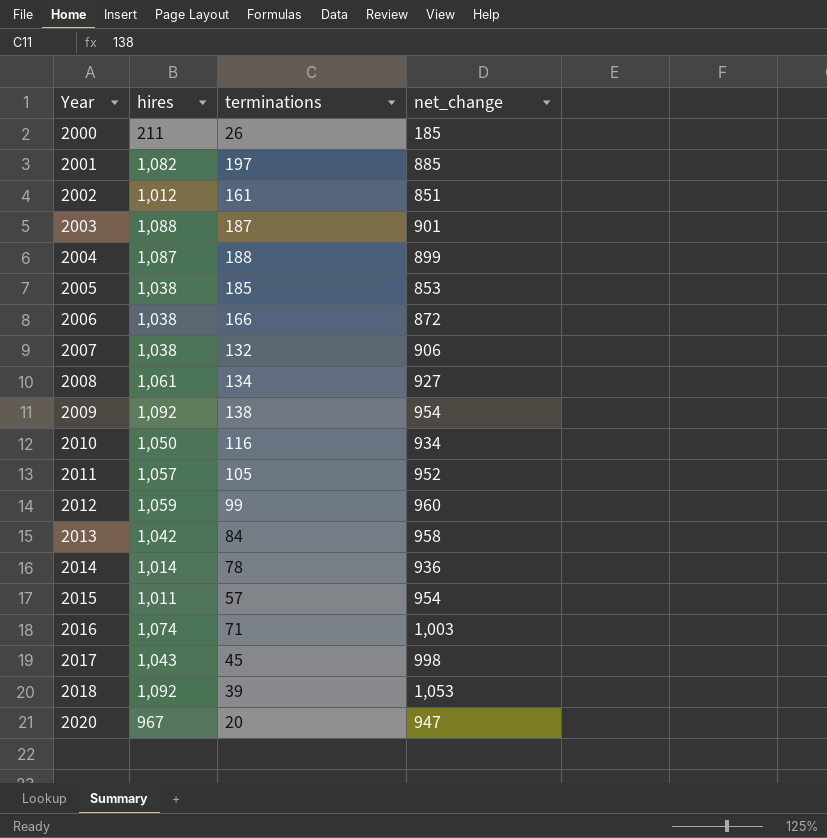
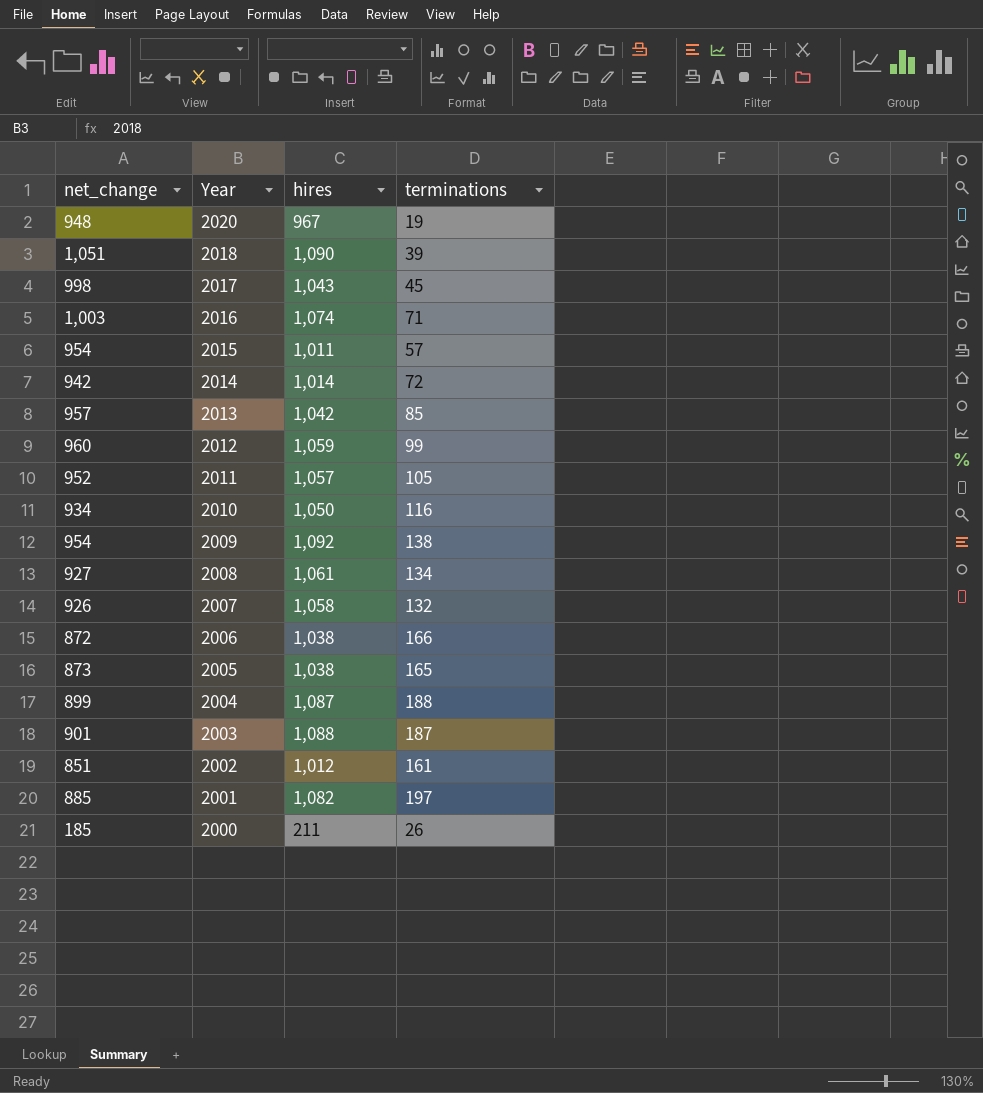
row order: Year ascending -> Year descending
column net_change | position: 4 -> 1
2020 | net_change: 947 -> 948
2020 | terminations: 20 -> 19
2018 | net_change: 1,053 -> 1,051
2018 | hires: 1,092 -> 1,090
2014 | net_change: 936 -> 942
2014 | terminations: 78 -> 72
2013 | net_change: 958 -> 957
2013 | terminations: 84 -> 85
2007 | net_change: 906 -> 926
2007 | hires: 1,038 -> 1,058
2005 | net_change: 853 -> 873
2005 | terminations: 185 -> 165

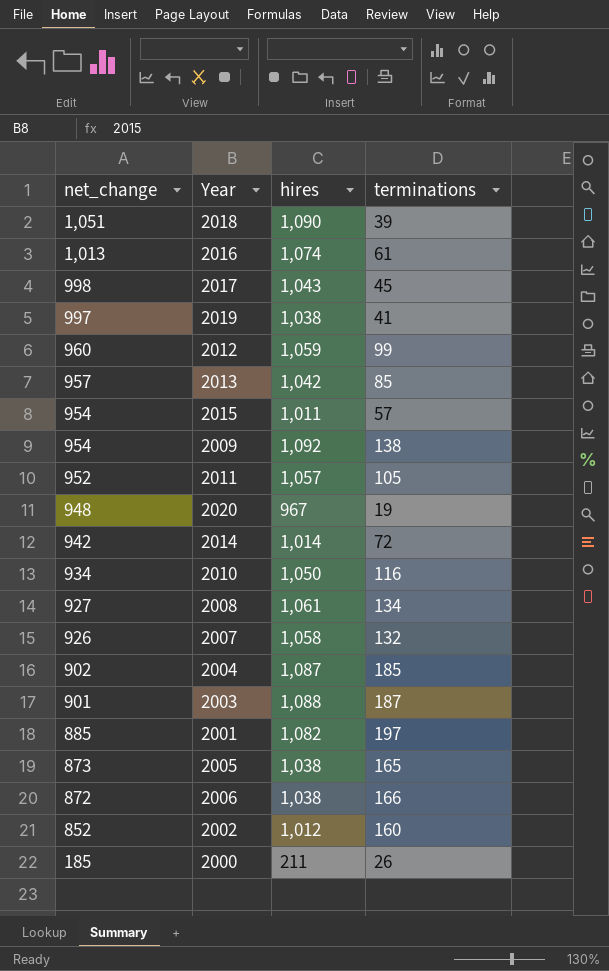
row order: Year descending -> net_change descending
2016 | net_change: 1,003 -> 1,013
2016 | terminations: 71 -> 61
row 2019: none -> 997 | 1,038 | 41
2004 | net_change: 899 -> 902
2004 | terminations: 188 -> 185
2002 | net_change: 851 -> 852
2002 | terminations: 161 -> 160

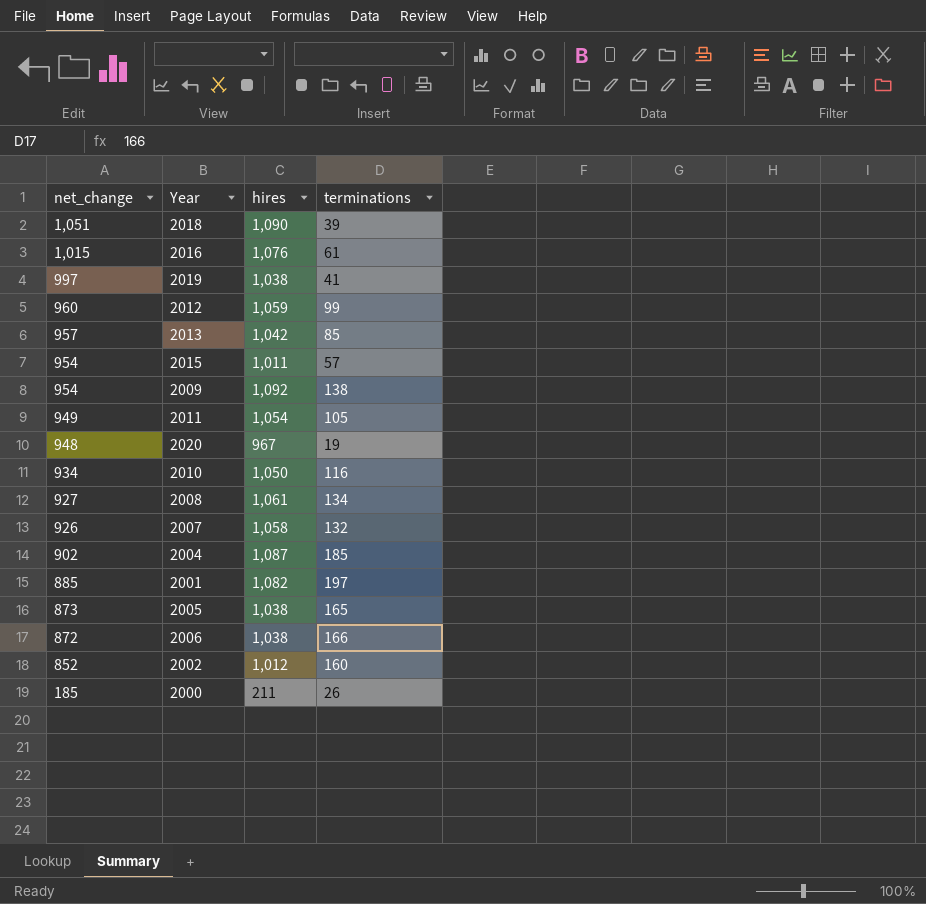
row 2017: 998 | 1,043 | 45 -> none
row 2014: 942 | 1,014 | 72 -> none
row 2003: 901 | 1,088 | 187 -> none
2016 | net_change: 1,013 -> 1,015
2016 | hires: 1,074 -> 1,076
2011 | net_change: 952 -> 949
2011 | hires: 1,057 -> 1,054

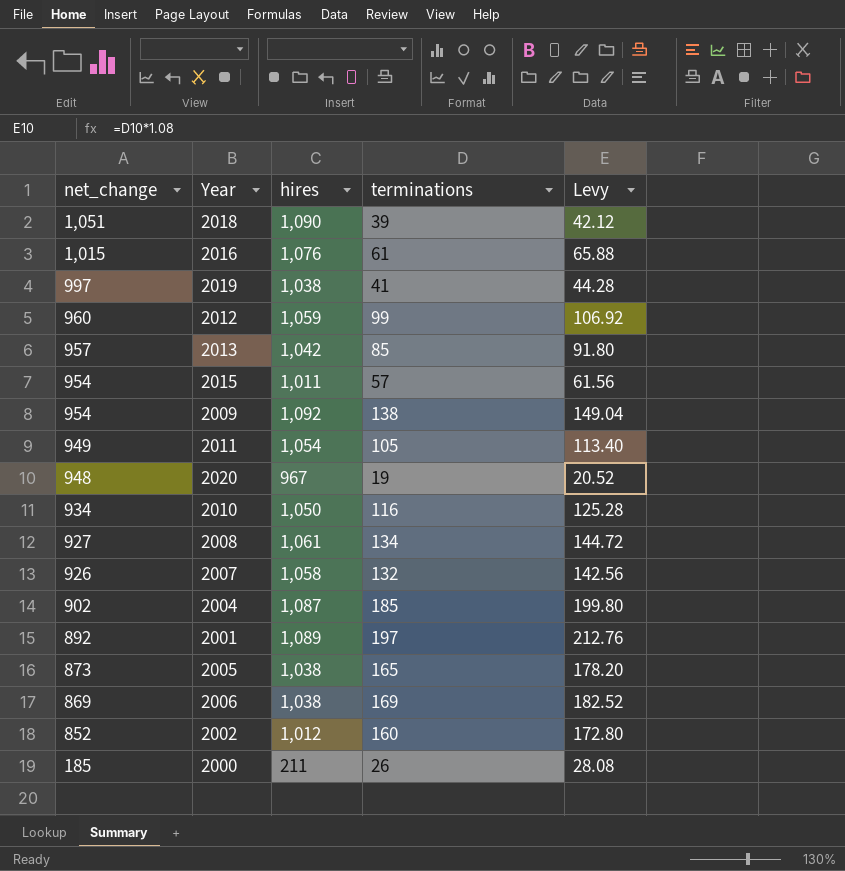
column Levy | formula: none -> [terminations] * 1.08
2001 | net_change: 885 -> 892
2001 | hires: 1,082 -> 1,089
2006 | net_change: 872 -> 869
2006 | terminations: 166 -> 169

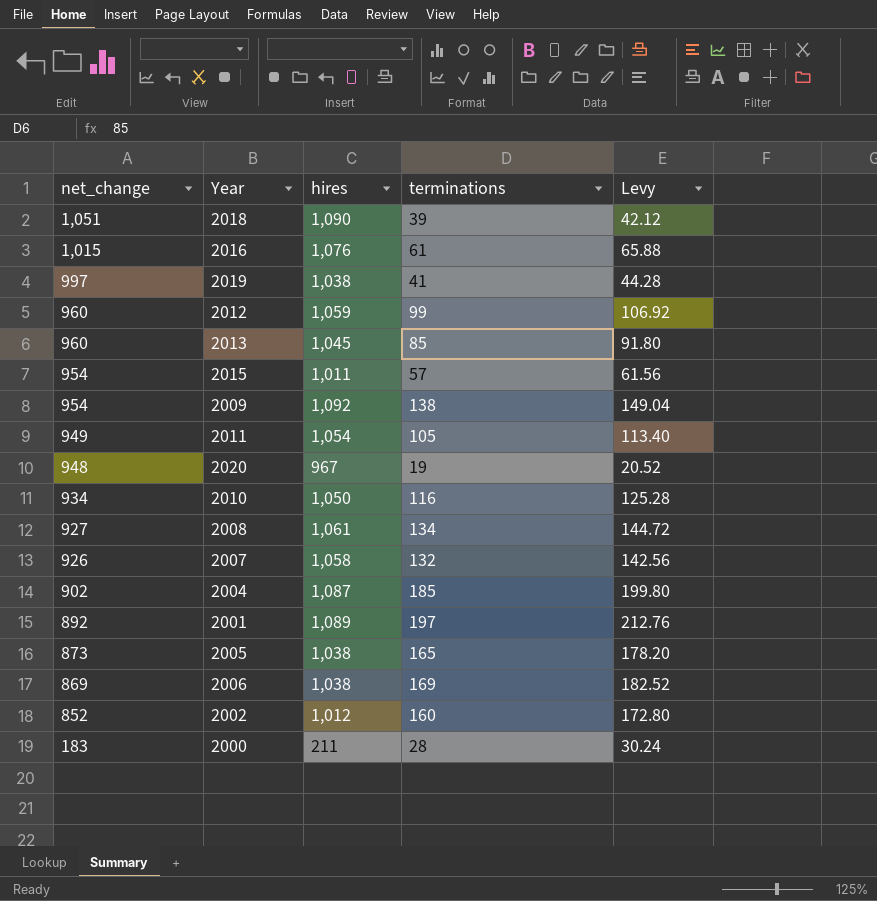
2013 | net_change: 957 -> 960
2013 | hires: 1,042 -> 1,045
2000 | net_change: 185 -> 183
2000 | terminations: 26 -> 28
2000 | Levy: 28.08 -> 30.24

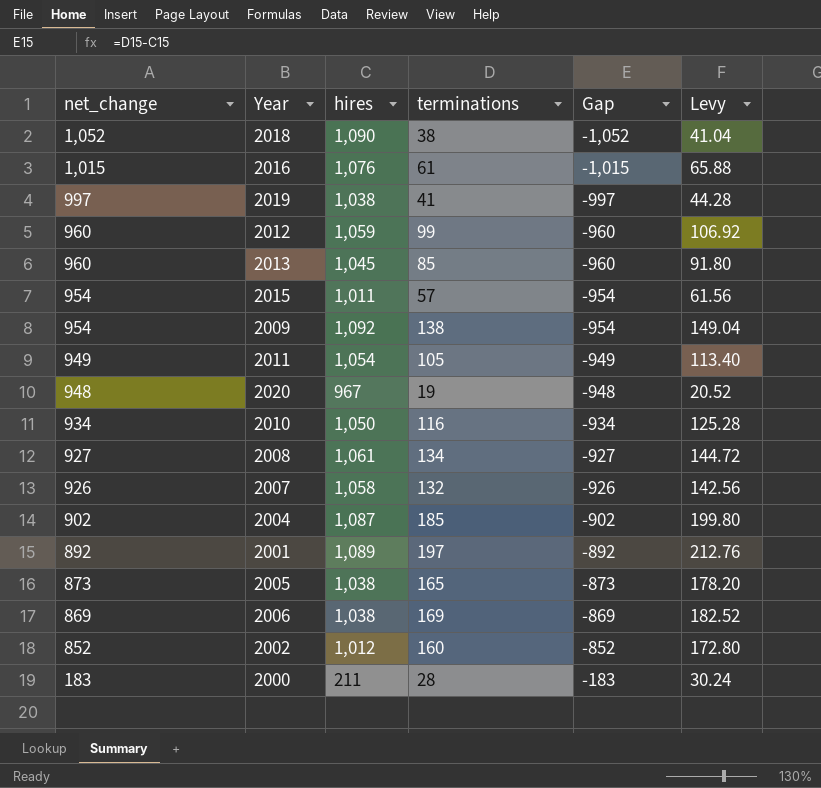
column Gap | formula: none -> [terminations] - [hires]
2018 | net_change: 1,051 -> 1,052
2018 | terminations: 39 -> 38
2018 | Levy: 42.12 -> 41.04

